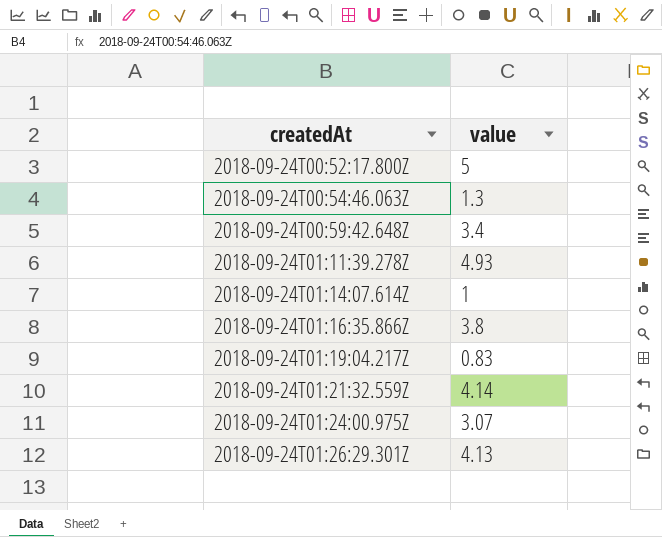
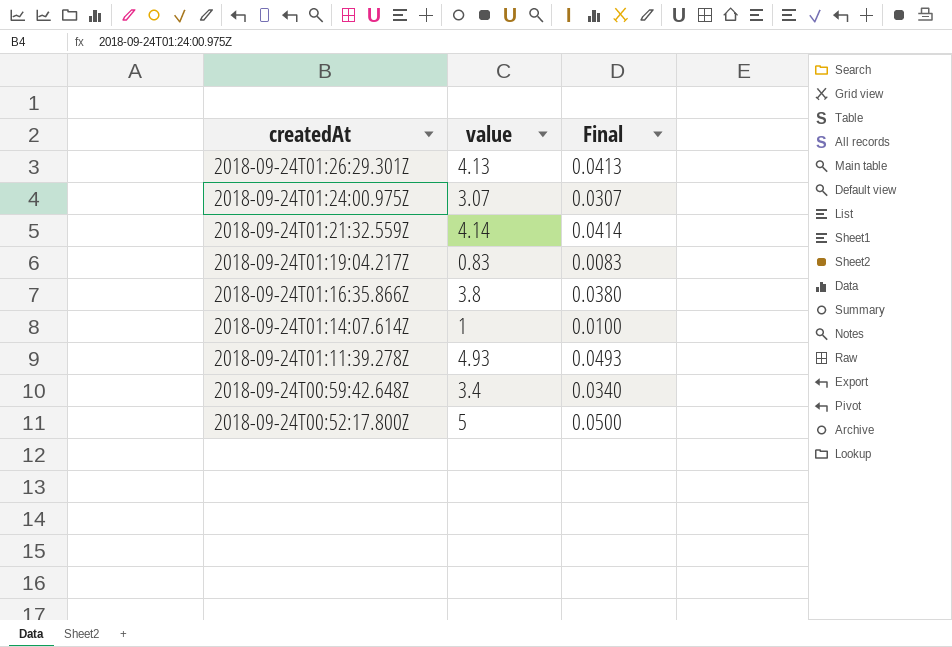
row order: createdAt ascending -> createdAt descending
column Final | formula: none -> [value] * 0.01
row 2018-09-24T00:54:46.063Z: 1.3 -> none

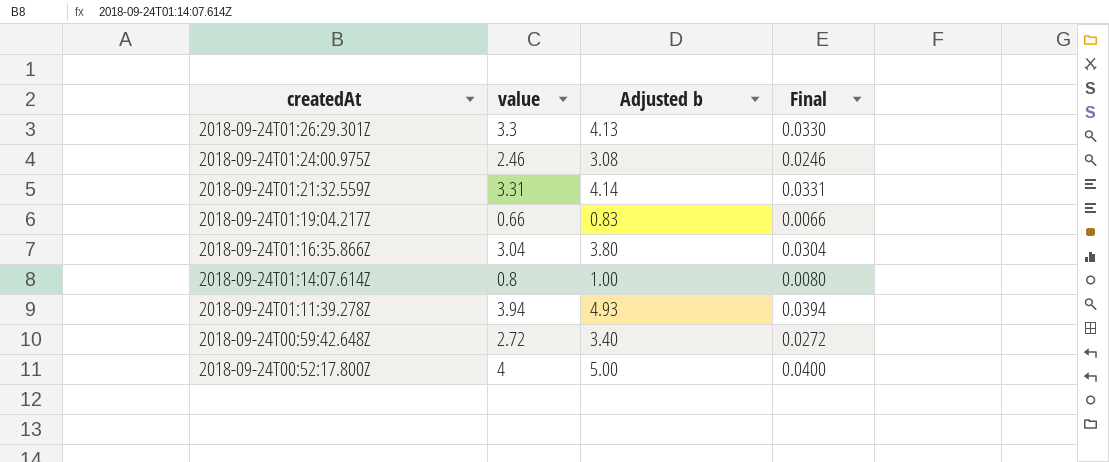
column Adjusted b | formula: none -> [value] * 1.25
2018-09-24T01:26:29.301Z | value: 4.13 -> 3.3
2018-09-24T01:26:29.301Z | Final: 0.0413 -> 0.0330
2018-09-24T01:24:00.975Z | value: 3.07 -> 2.46
2018-09-24T01:24:00.975Z | Final: 0.0307 -> 0.0246
2018-09-24T01:21:32.559Z | value: 4.14 -> 3.31
2018-09-24T01:21:32.559Z | Final: 0.0414 -> 0.0331
2018-09-24T01:19:04.217Z | value: 0.83 -> 0.66
2018-09-24T01:19:04.217Z | Final: 0.0083 -> 0.0066
2018-09-24T01:16:35.866Z | value: 3.8 -> 3.04
2018-09-24T01:16:35.866Z | Final: 0.0380 -> 0.0304
2018-09-24T01:14:07.614Z | value: 1 -> 0.8
2018-09-24T01:14:07.614Z | Final: 0.0100 -> 0.0080
2018-09-24T01:11:39.278Z | value: 4.93 -> 3.94
2018-09-24T01:11:39.278Z | Final: 0.0493 -> 0.0394
2018-09-24T00:59:42.648Z | value: 3.4 -> 2.72
2018-09-24T00:59:42.648Z | Final: 0.0340 -> 0.0272
2018-09-24T00:52:17.800Z | value: 5 -> 4
2018-09-24T00:52:17.800Z | Final: 0.0500 -> 0.0400

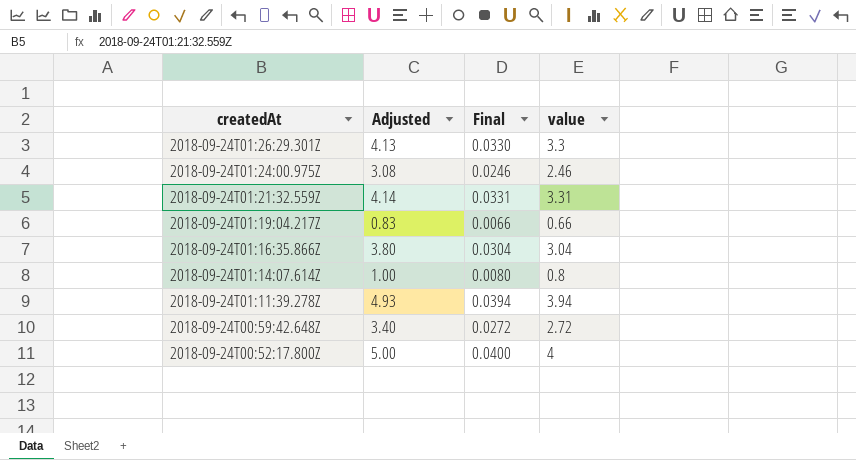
column name: Adjusted b -> Adjusted
column value | position: 2 -> 4

